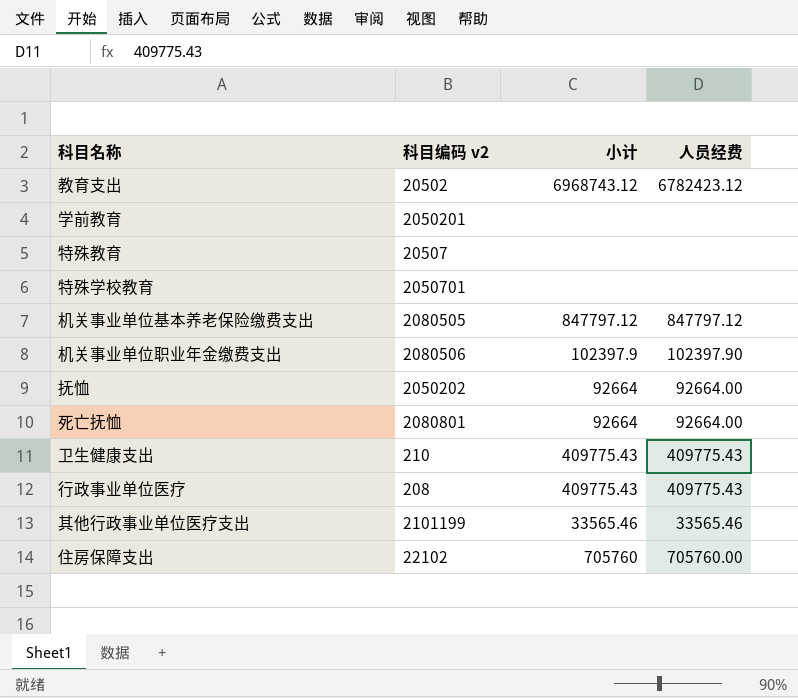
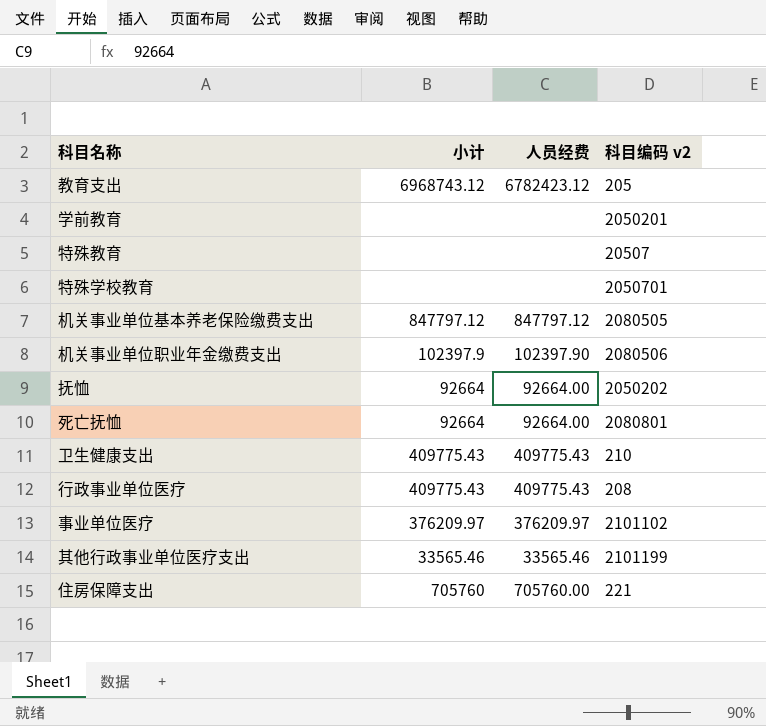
column 科目编码 v2 | position: 2 -> 4
教育支出 | 科目编码 v2: 20502 -> 205
row 事业单位医疗: none -> 376209.97 | 376209.97 | 2101102
住房保障支出 | 科目编码 v2: 22102 -> 221

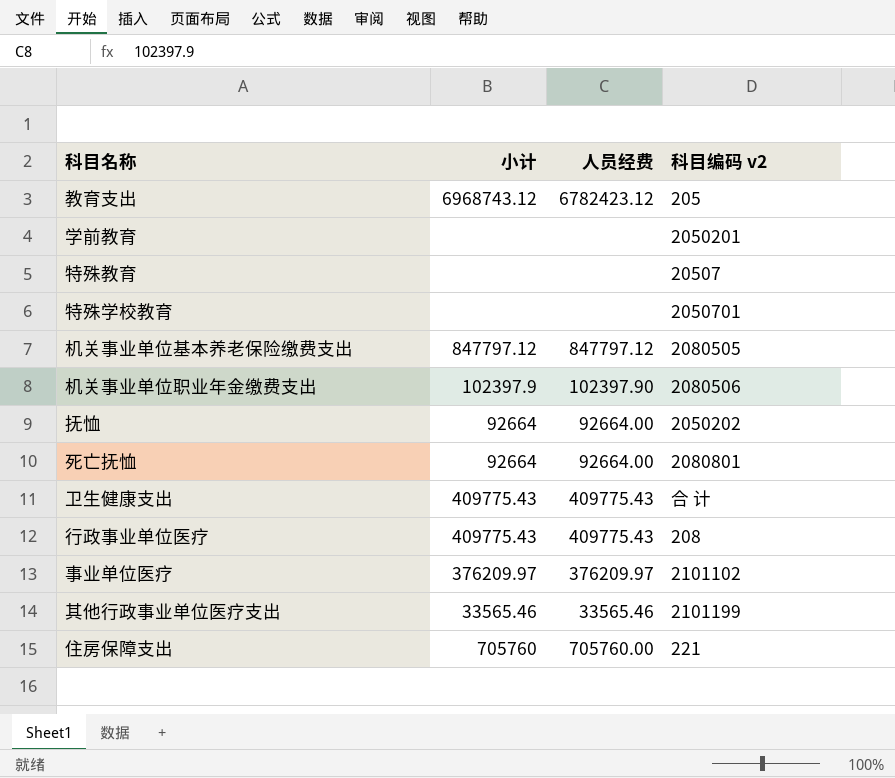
卫生健康支出 | 科目编码 v2: 210 -> 合 计

